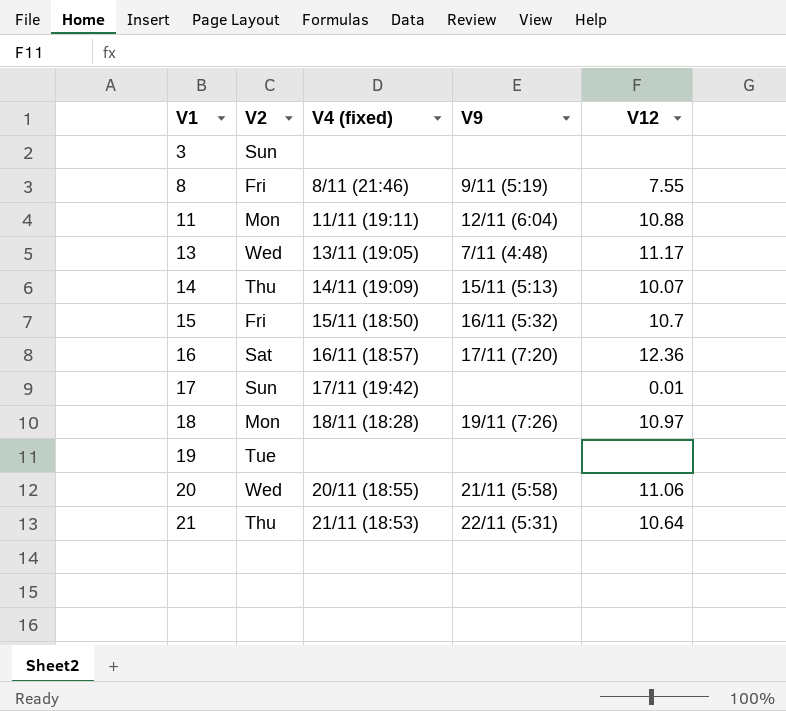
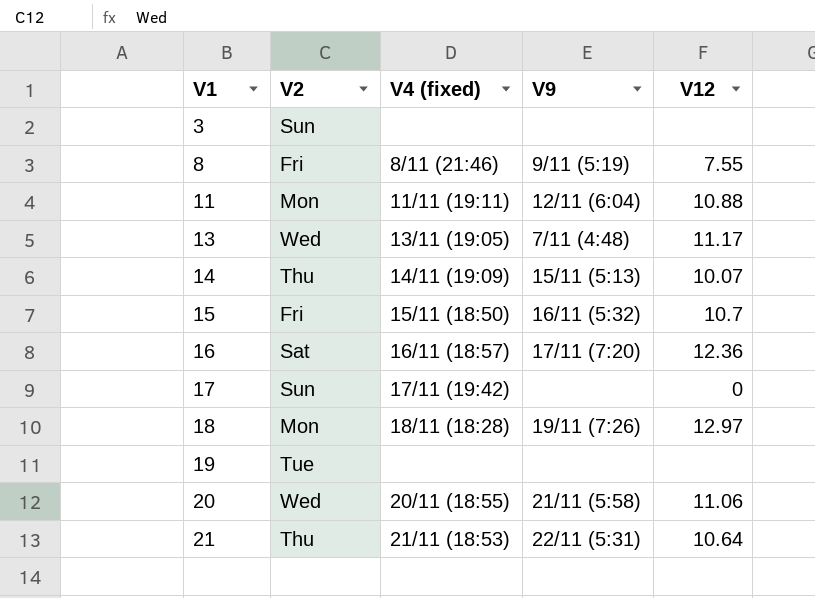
17 | V12: 0.01 -> 0
18 | V12: 10.97 -> 12.97

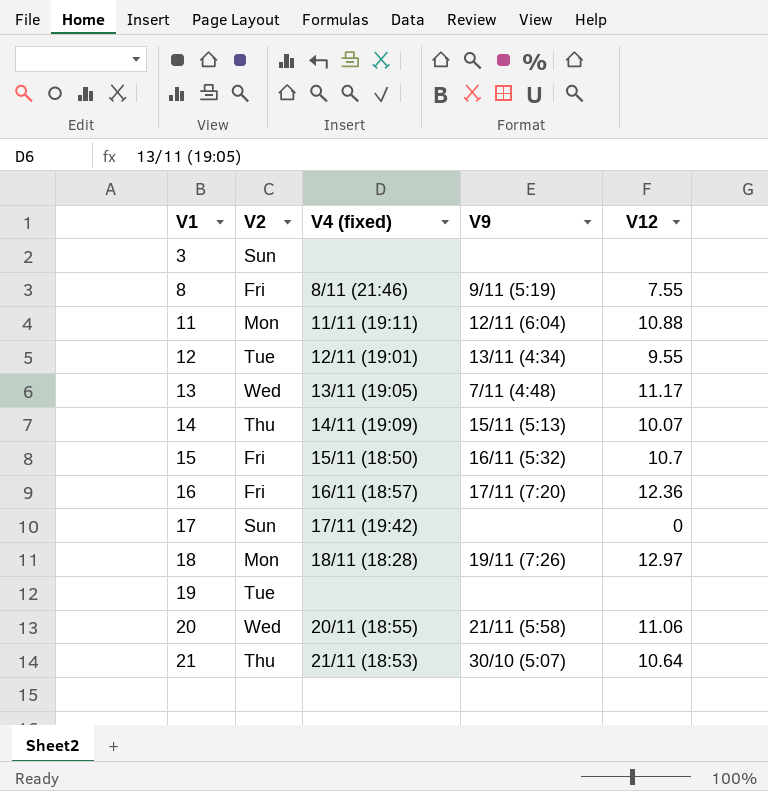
row 12: none -> Tue | 12/11 (19:01) | 13/11 (4:34) | 9.55
16 | V2: Sat -> Fri
21 | V9: 22/11 (5:31) -> 30/10 (5:07)

